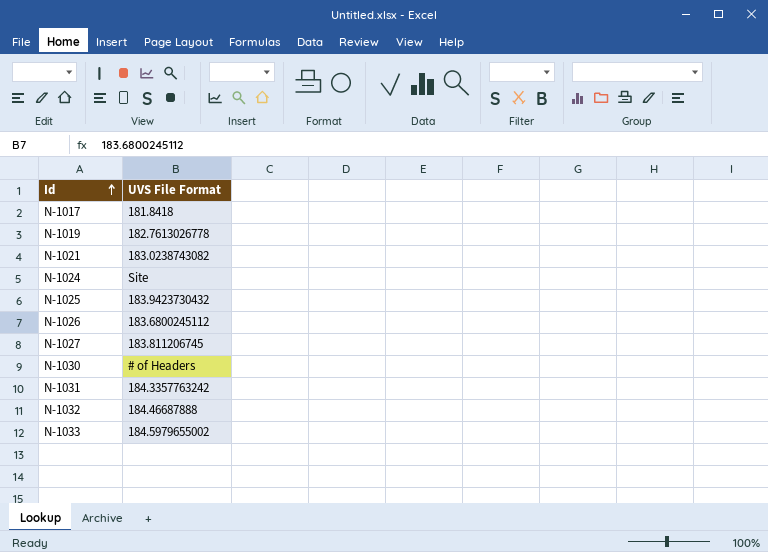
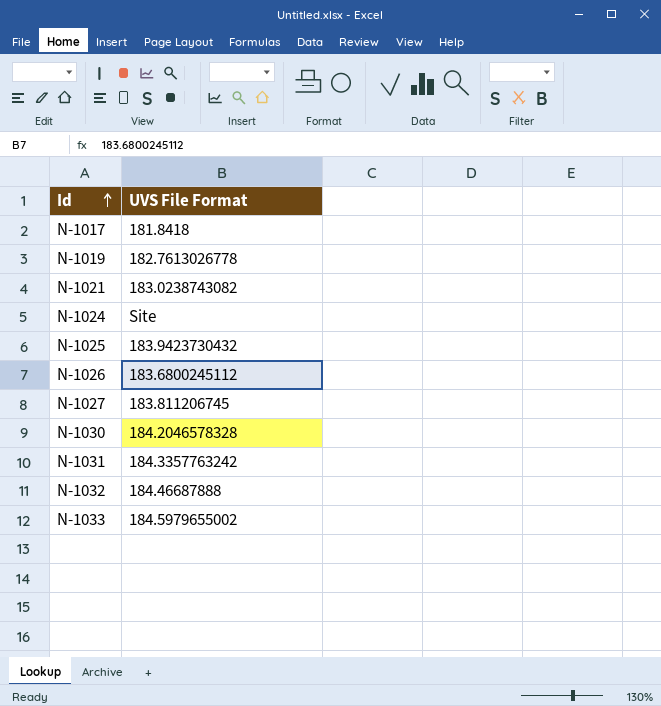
N-1030 | UVS File Format: # of Headers -> 184.2046578328

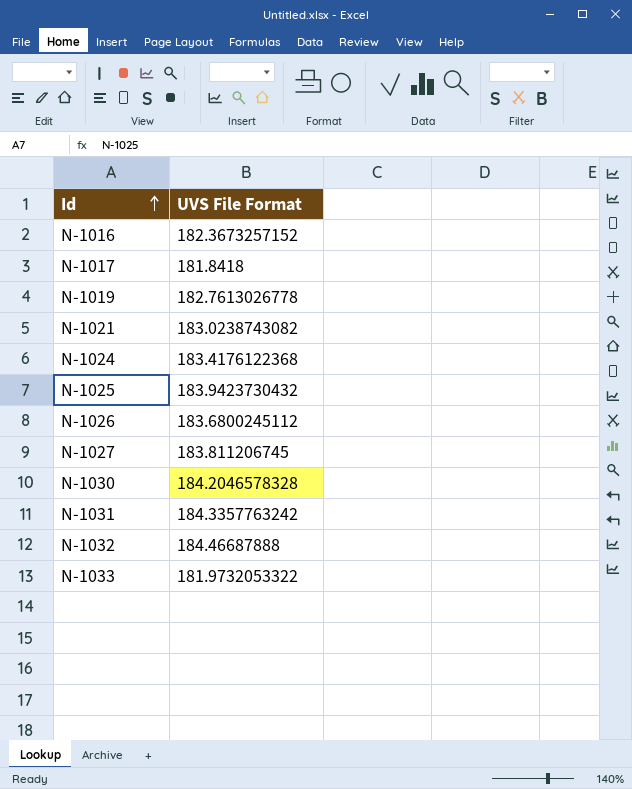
row N-1016: none -> 182.3673257152
N-1024 | UVS File Format: Site -> 183.4176122368
N-1033 | UVS File Format: 184.5979655002 -> 181.9732053322

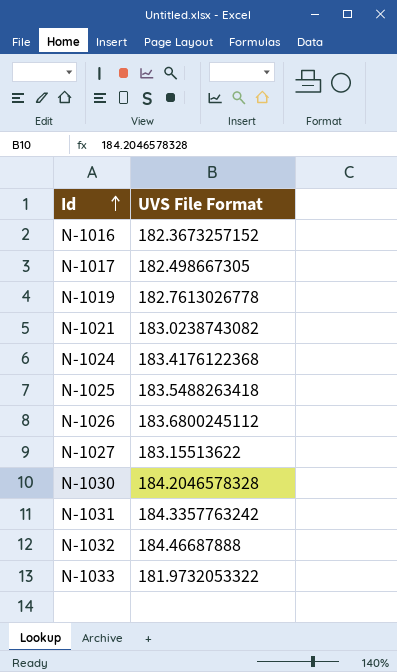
N-1017 | UVS File Format: 181.8418 -> 182.498667305
N-1025 | UVS File Format: 183.9423730432 -> 183.5488263418
N-1027 | UVS File Format: 183.811206745 -> 183.15513622

